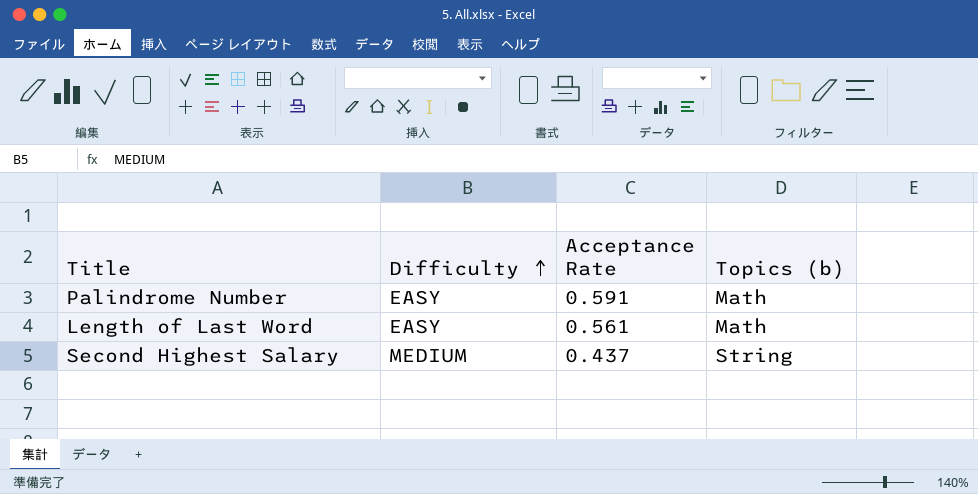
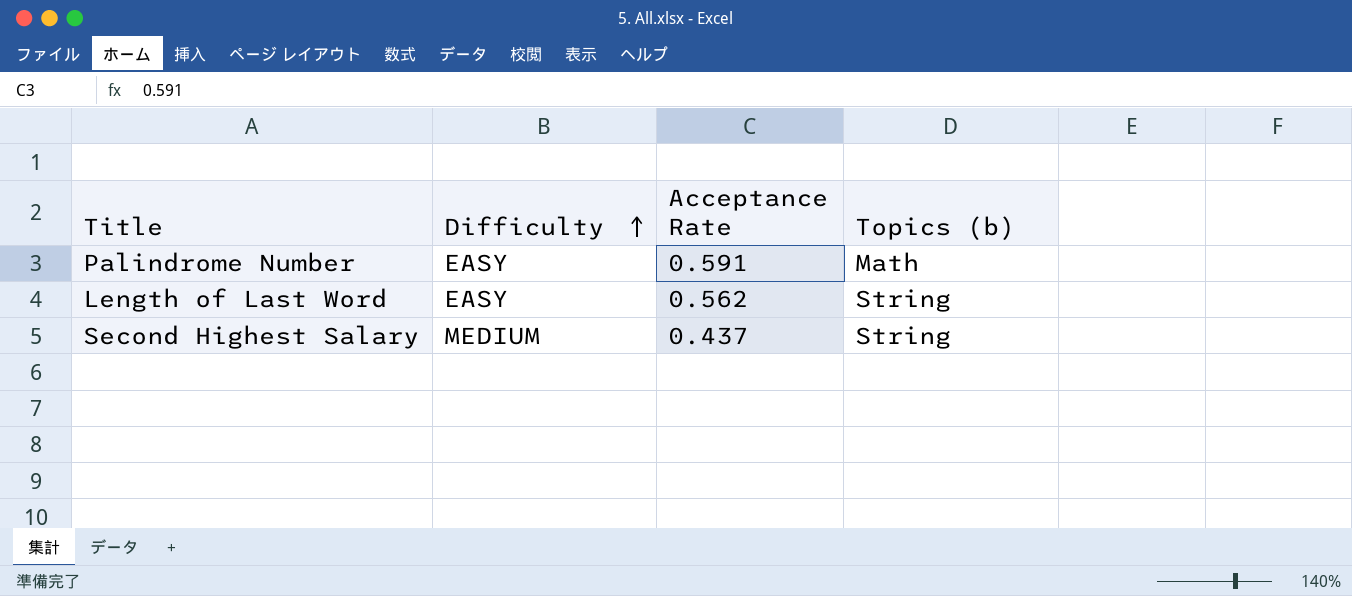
Length of Last Word | Acceptance Rate: 0.561 -> 0.562
Length of Last Word | Topics (b): Math -> String

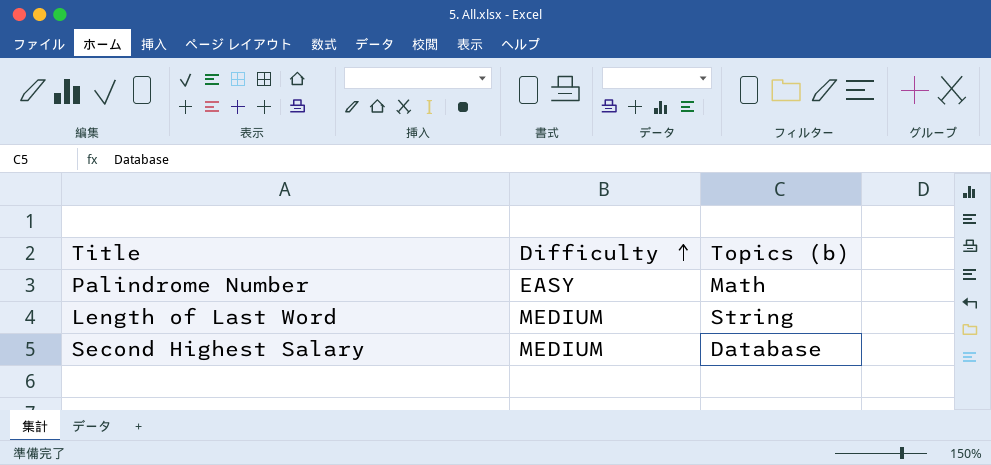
column Acceptance Rate | position: 3 -> none
Length of Last Word | Difficulty: EASY -> MEDIUM
Second Highest Salary | Topics (b): String -> Database

